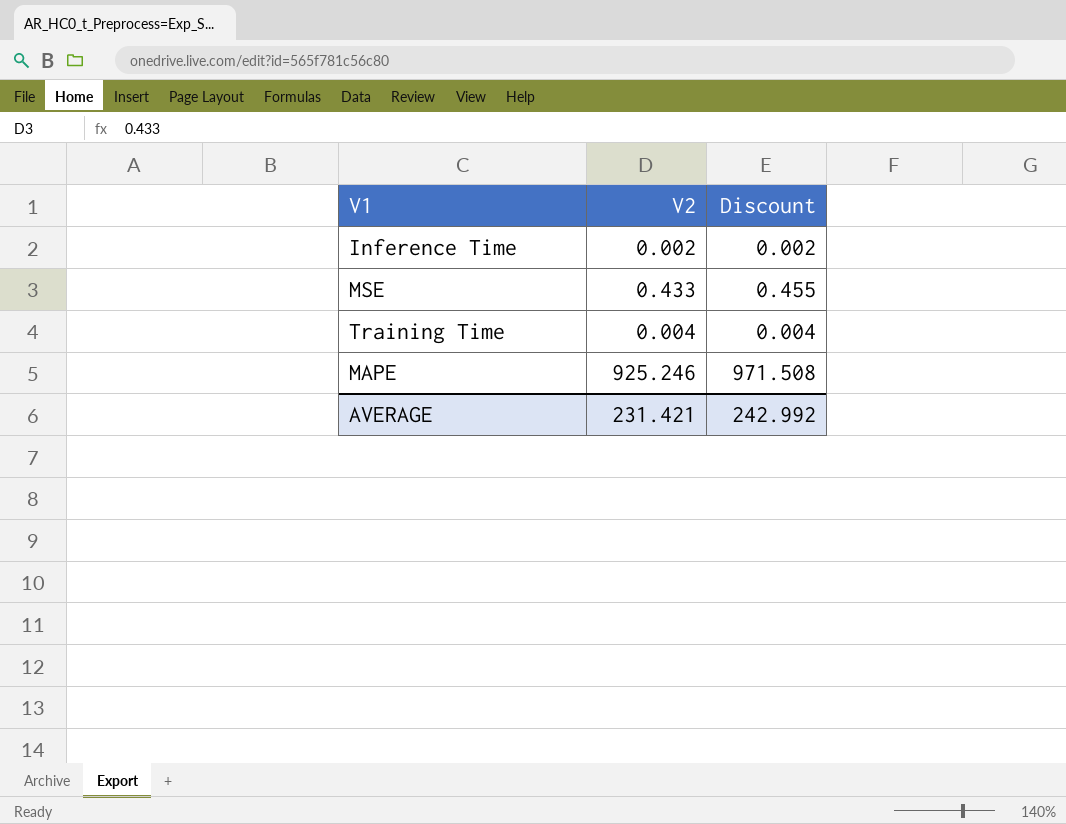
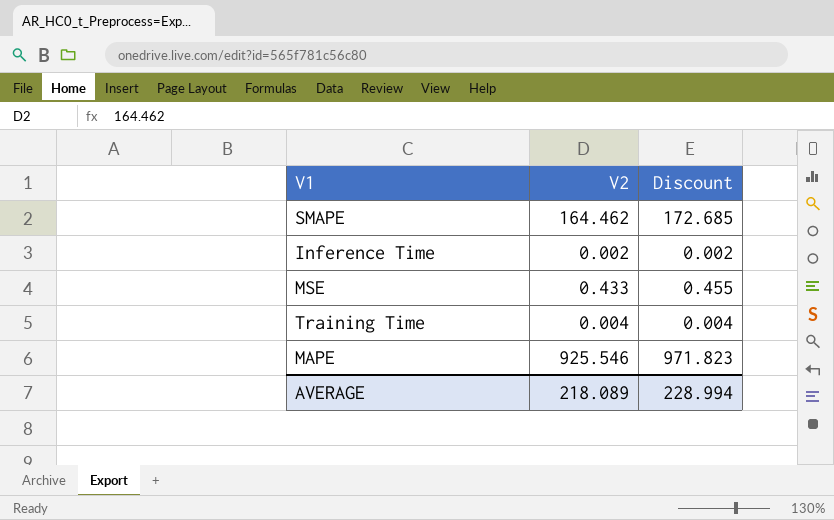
row SMAPE: none -> 164.462 | 172.685
MAPE | V2: 925.246 -> 925.546
MAPE | Discount: 971.508 -> 971.823
AVERAGE | V2: 231.421 -> 218.089
AVERAGE | Discount: 242.992 -> 228.994

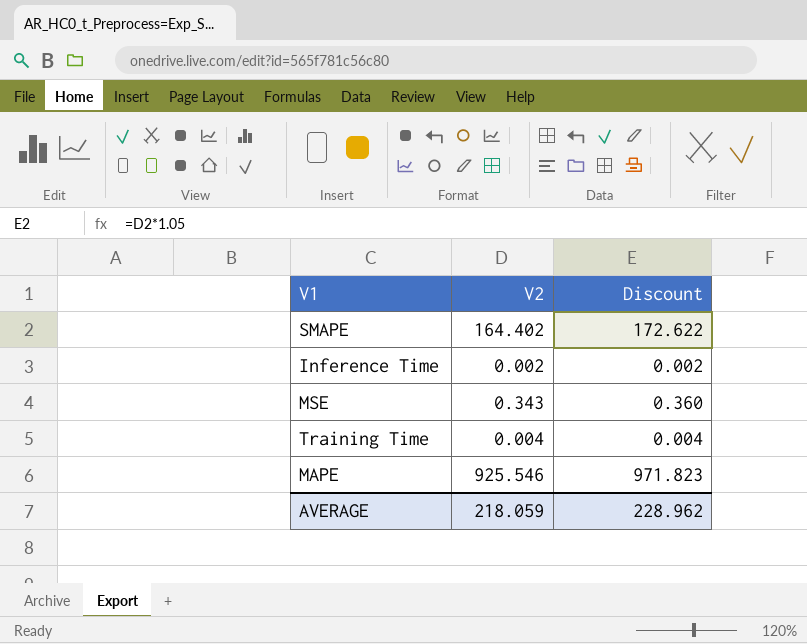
SMAPE | V2: 164.462 -> 164.402
SMAPE | Discount: 172.685 -> 172.622
MSE | V2: 0.433 -> 0.343
MSE | Discount: 0.455 -> 0.360
AVERAGE | V2: 218.089 -> 218.059
AVERAGE | Discount: 228.994 -> 228.962

